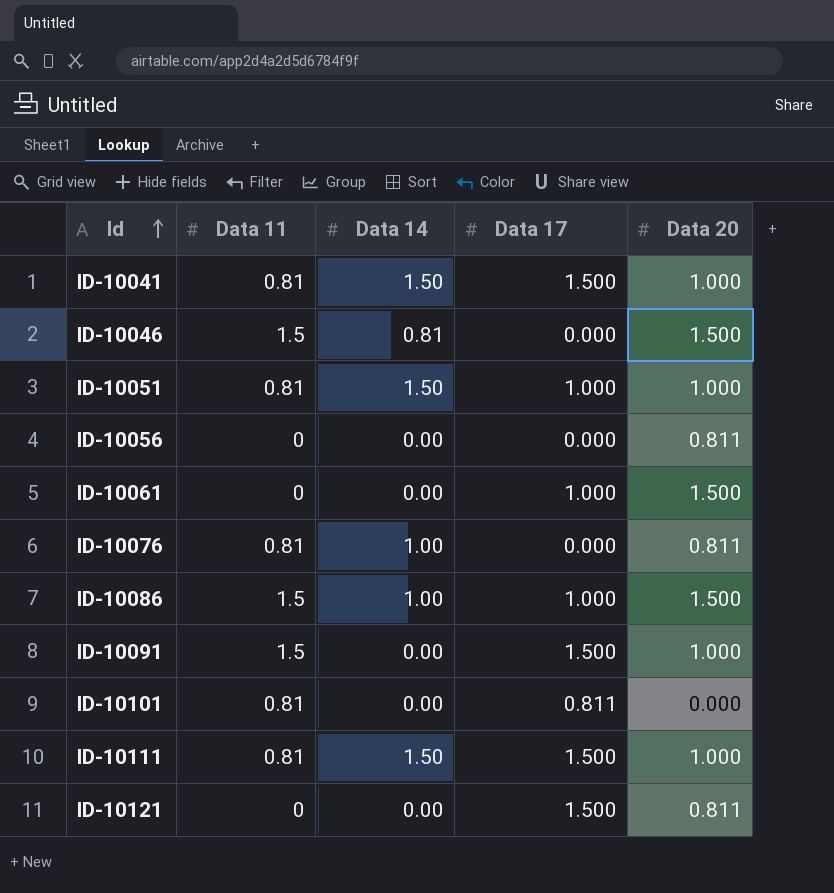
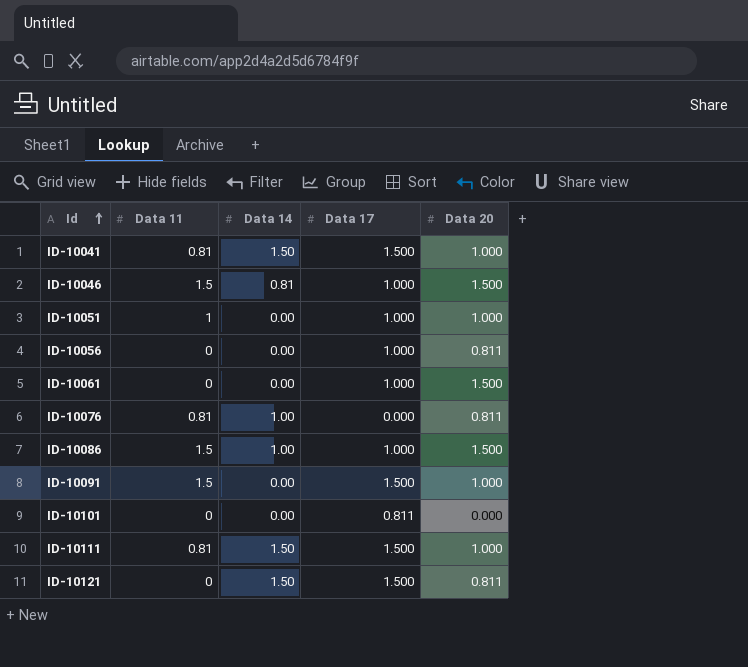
ID-10046 | Data 17: 0.000 -> 1.000
ID-10051 | Data 11: 0.81 -> 1
ID-10051 | Data 14: 1.50 -> 0.00
ID-10056 | Data 17: 0.000 -> 1.000
ID-10101 | Data 11: 0.81 -> 0
ID-10121 | Data 14: 0.00 -> 1.50

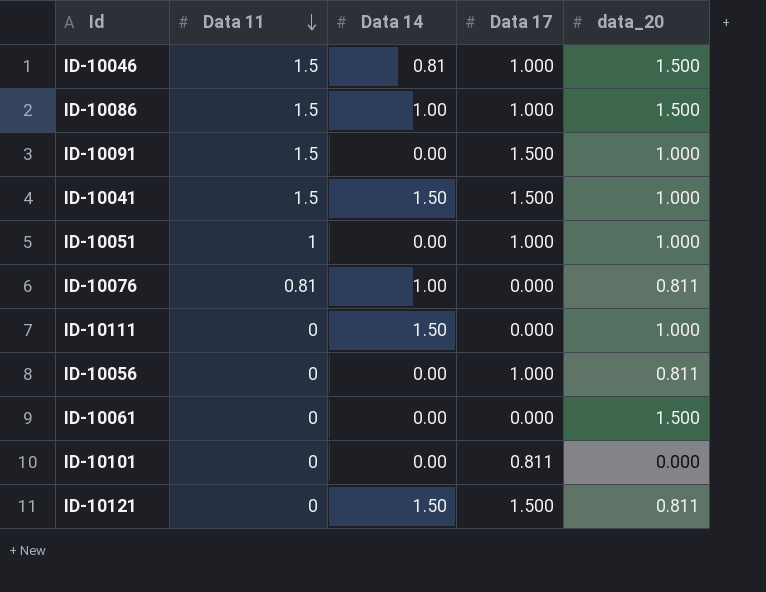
row order: Id ascending -> Data 11 descending
column name: Data 20 -> data_20
ID-10041 | Data 11: 0.81 -> 1.5
ID-10111 | Data 11: 0.81 -> 0
ID-10111 | Data 17: 1.500 -> 0.000
ID-10061 | Data 17: 1.000 -> 0.000

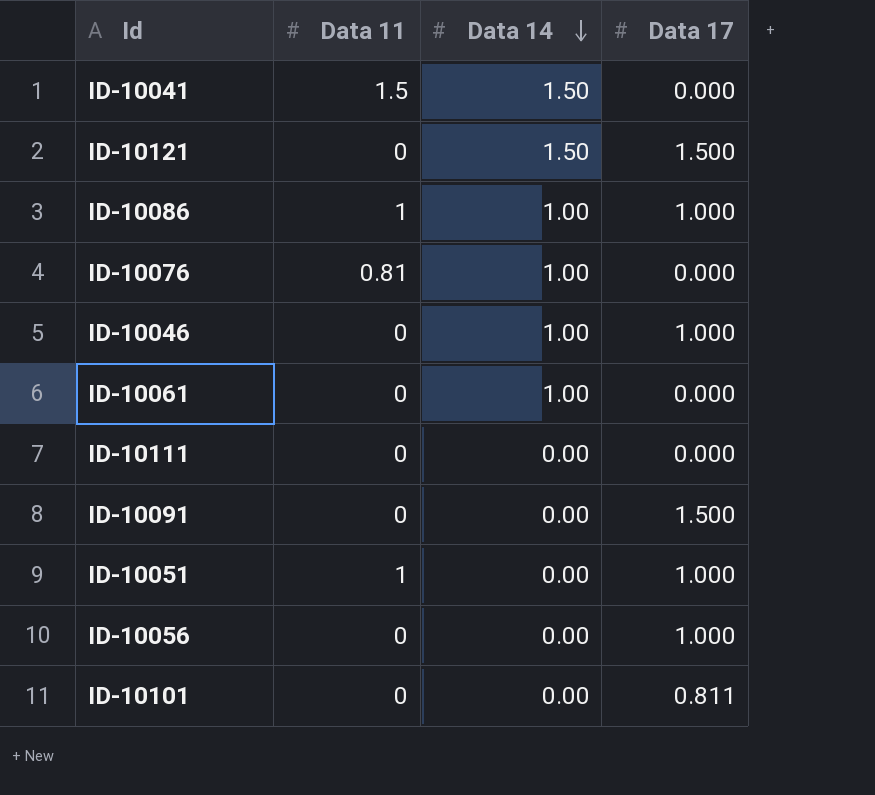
row order: Data 11 descending -> Data 14 descending
column data_20 | position: 5 -> none
ID-10041 | Data 17: 1.500 -> 0.000
ID-10086 | Data 11: 1.5 -> 1
ID-10046 | Data 11: 1.5 -> 0
ID-10046 | Data 14: 0.81 -> 1.00
ID-10061 | Data 14: 0.00 -> 1.00
ID-10111 | Data 14: 1.50 -> 0.00
ID-10091 | Data 11: 1.5 -> 0

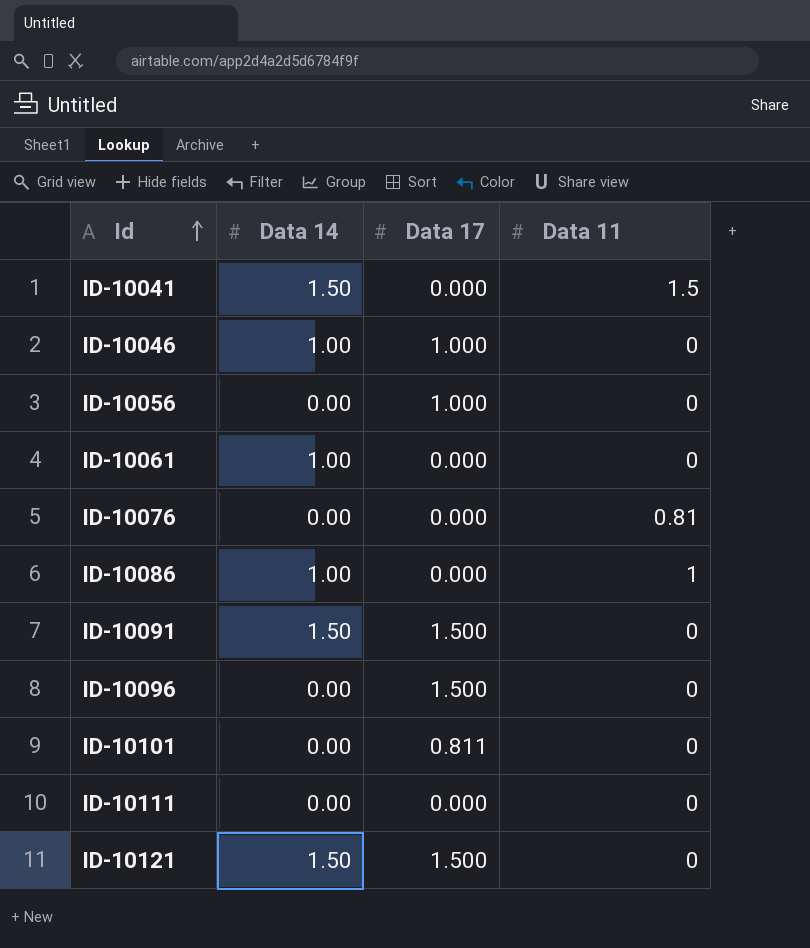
row order: Data 14 descending -> Id ascending
column Data 11 | position: 2 -> 4
row ID-10051: 1 | 0.00 | 1.000 -> none
ID-10076 | Data 14: 1.00 -> 0.00
ID-10086 | Data 17: 1.000 -> 0.000
ID-10091 | Data 14: 0.00 -> 1.50
row ID-10096: none -> 0.00 | 1.500 | 0

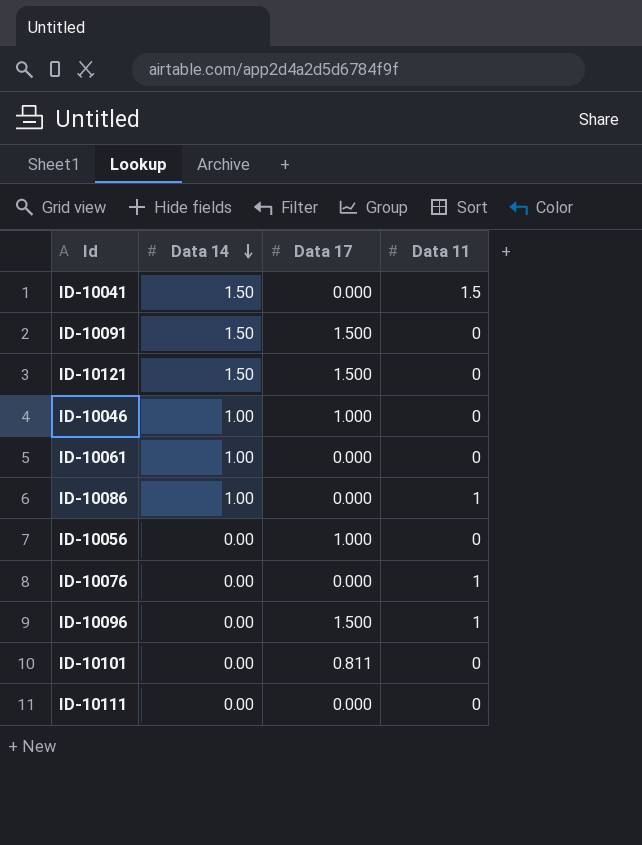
row order: Id ascending -> Data 14 descending
ID-10076 | Data 11: 0.81 -> 1
ID-10096 | Data 11: 0 -> 1

